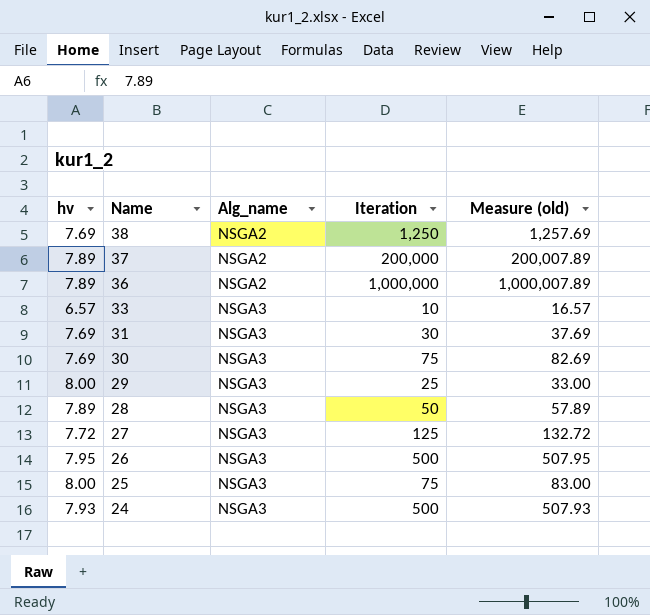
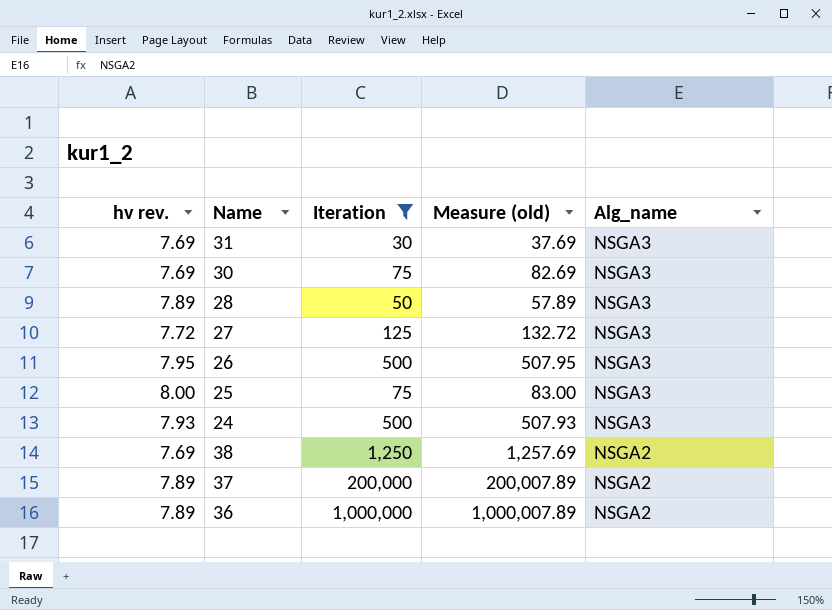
filter: none -> Iteration >= 30
row order: Name descending -> Alg_name descending
column name: hv -> hv rev.
column Alg_name | position: 3 -> 5

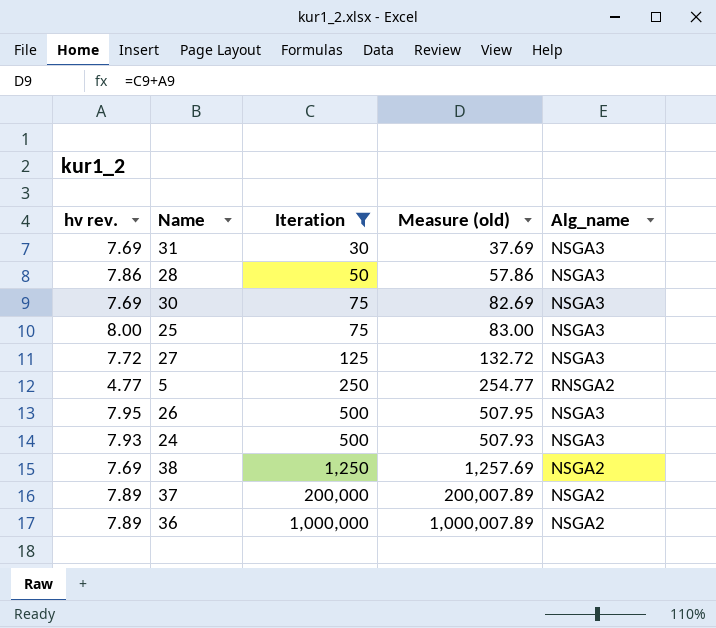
row order: Alg_name descending -> Iteration ascending
28 | hv rev.: 7.89 -> 7.86
28 | Measure (old): 57.89 -> 57.86
row 5: none -> 4.77 | 250 | 254.77 | RNSGA2

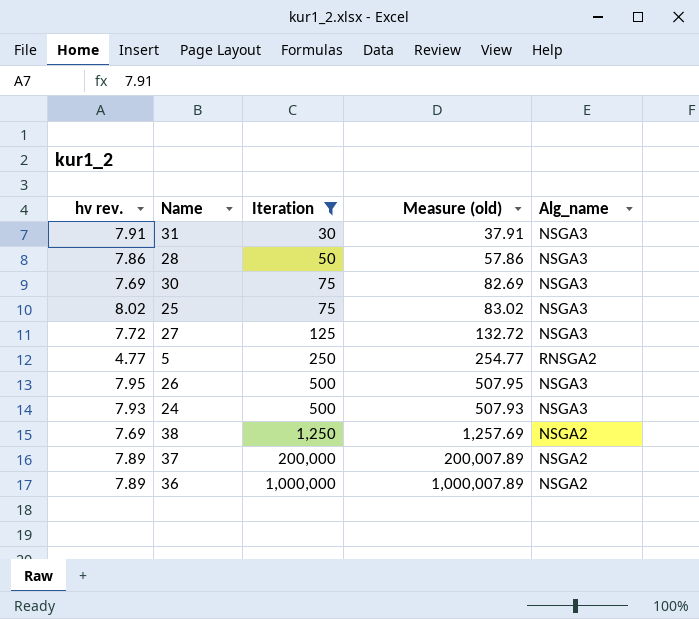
31 | hv rev.: 7.69 -> 7.91
31 | Measure (old): 37.69 -> 37.91
25 | hv rev.: 8.00 -> 8.02
25 | Measure (old): 83.00 -> 83.02

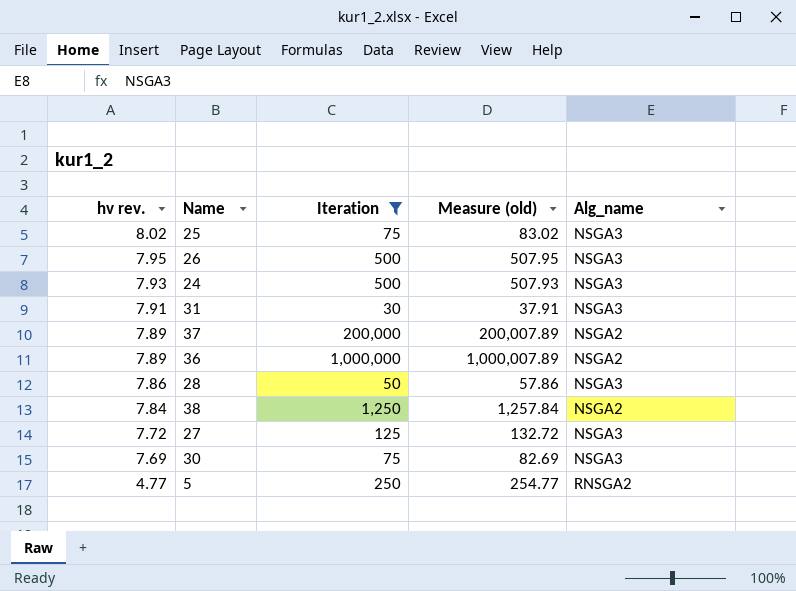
row order: Iteration ascending -> hv rev. descending
38 | hv rev.: 7.69 -> 7.84
38 | Measure (old): 1,257.69 -> 1,257.84

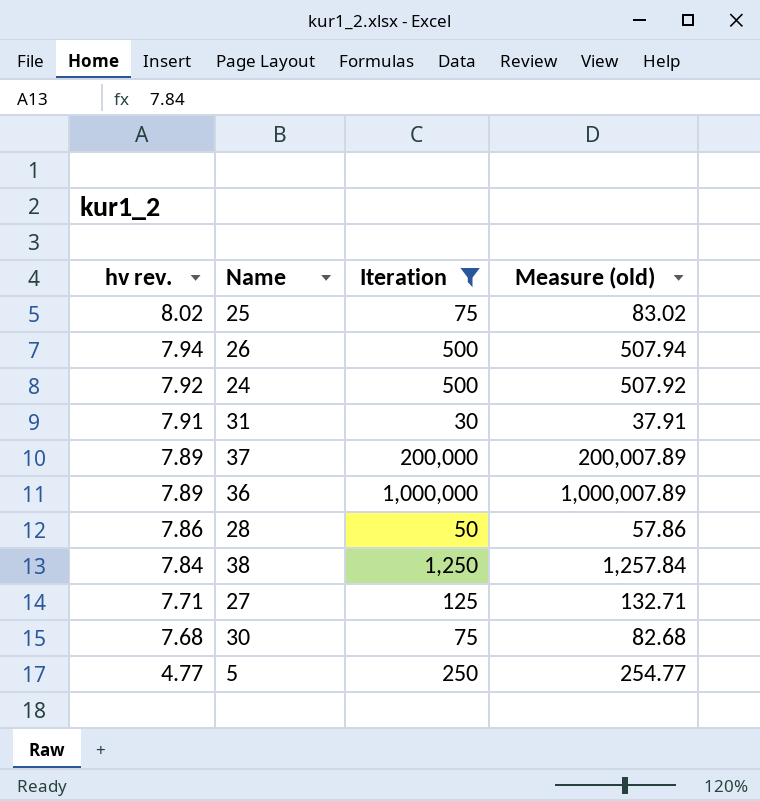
column Alg_name | position: 5 -> none
26 | hv rev.: 7.95 -> 7.94
26 | Measure (old): 507.95 -> 507.94
24 | hv rev.: 7.93 -> 7.92
24 | Measure (old): 507.93 -> 507.92
27 | hv rev.: 7.72 -> 7.71
27 | Measure (old): 132.72 -> 132.71
30 | hv rev.: 7.69 -> 7.68
30 | Measure (old): 82.69 -> 82.68

